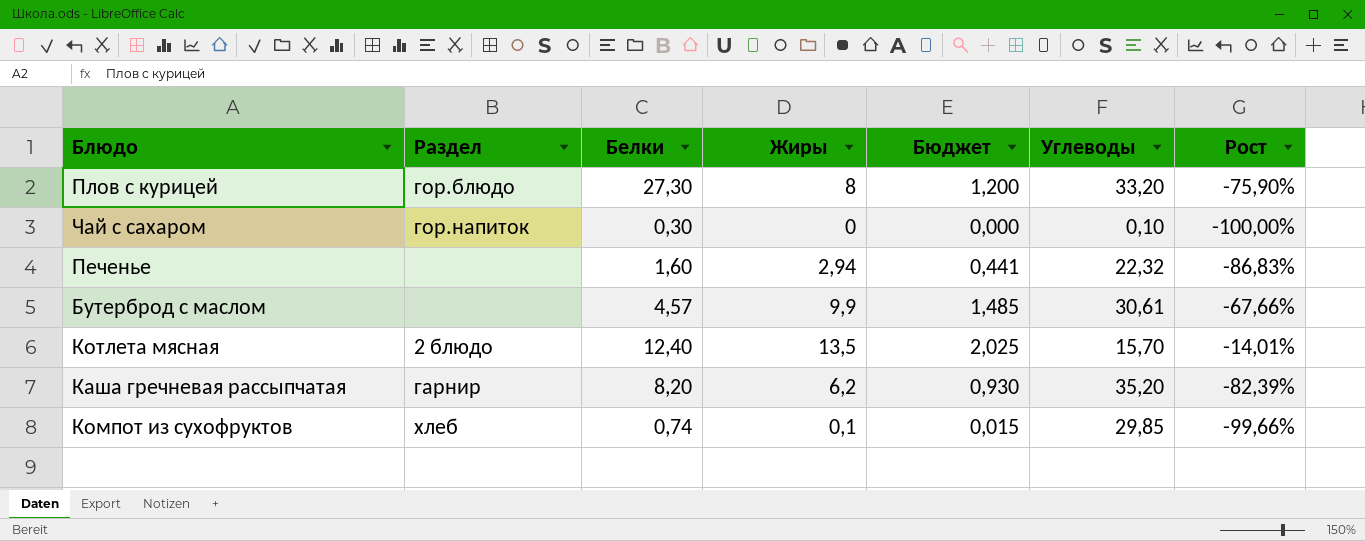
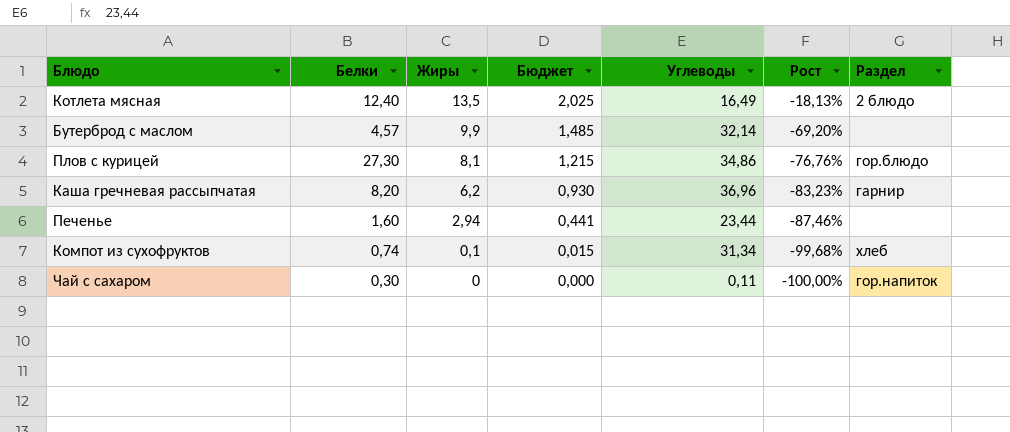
row order: none -> Жиры descending
column Раздел | position: 2 -> 7
Котлета мясная | Углеводы: 15,70 -> 16,49
Котлета мясная | Рост: -14,01% -> -18,13%
Бутерброд с маслом | Углеводы: 30,61 -> 32,14
Бутерброд с маслом | Рост: -67,66% -> -69,20%
Плов с курицей | Жиры: 8 -> 8,1
Плов с курицей | Бюджет: 1,200 -> 1,215
Плов с курицей | Углеводы: 33,20 -> 34,86
Плов с курицей | Рост: -75,90% -> -76,76%
Каша гречневая рассыпчатая | Углеводы: 35,20 -> 36,96
Каша гречневая рассыпчатая | Рост: -82,39% -> -83,23%
Печенье | Углеводы: 22,32 -> 23,44
Печенье | Рост: -86,83% -> -87,46%
Компот из сухофруктов | Углеводы: 29,85 -> 31,34
Компот из сухофруктов | Рост: -99,66% -> -99,68%
Чай с сахаром | Углеводы: 0,10 -> 0,11

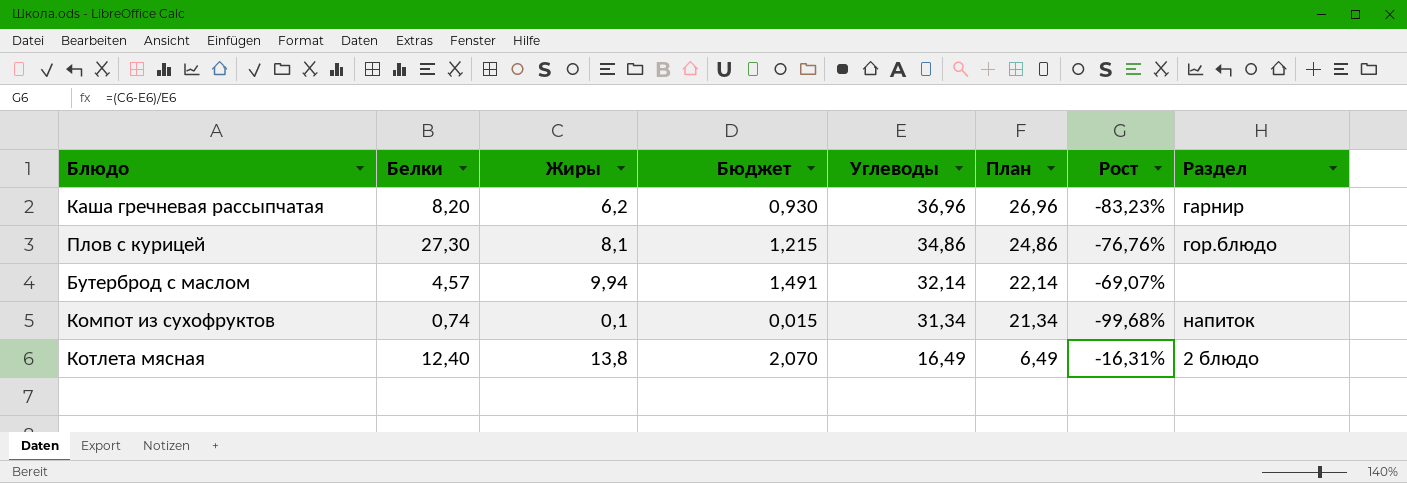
row order: Жиры descending -> Углеводы descending
column План | formula: none -> [Углеводы] - 10
row Печенье: 1,60 | 2,94 | 0,441 | 23,44 | -87,46% | none -> none
row Чай с сахаром: 0,30 | 0 | 0,000 | 0,11 | -100,00% | гор.напиток -> none
Бутерброд с маслом | Жиры: 9,9 -> 9,94
Бутерброд с маслом | Бюджет: 1,485 -> 1,491
Бутерброд с маслом | Рост: -69,20% -> -69,07%
Компот из сухофруктов | Раздел: хлеб -> напиток
Котлета мясная | Жиры: 13,5 -> 13,8
Котлета мясная | Бюджет: 2,025 -> 2,070
Котлета мясная | Рост: -18,13% -> -16,31%

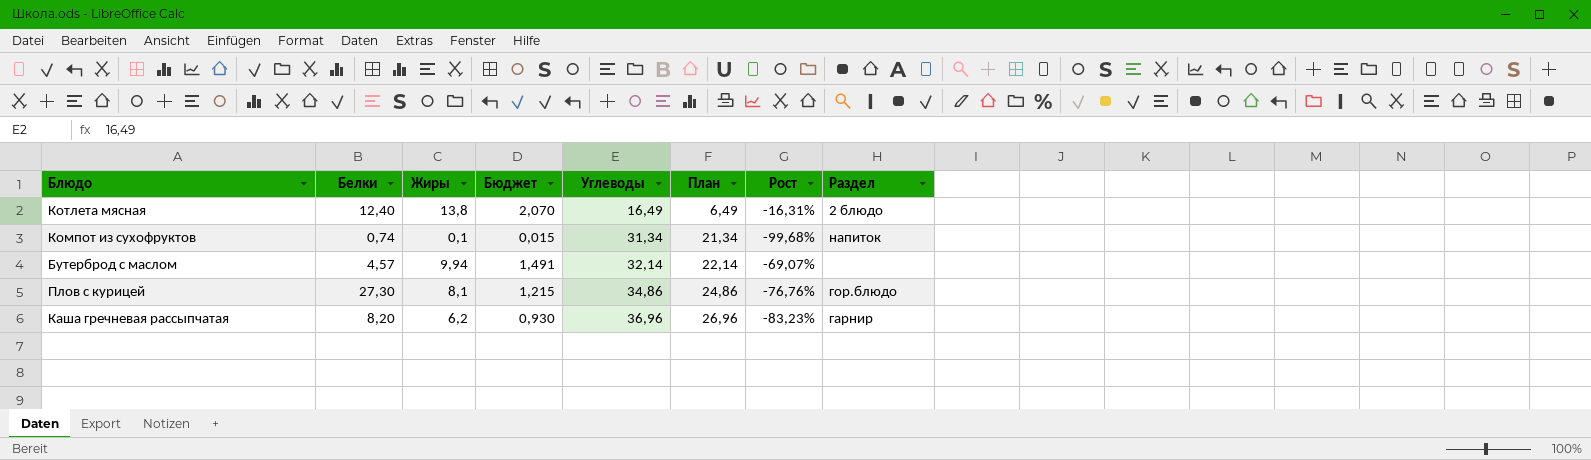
row order: Углеводы descending -> Углеводы ascending

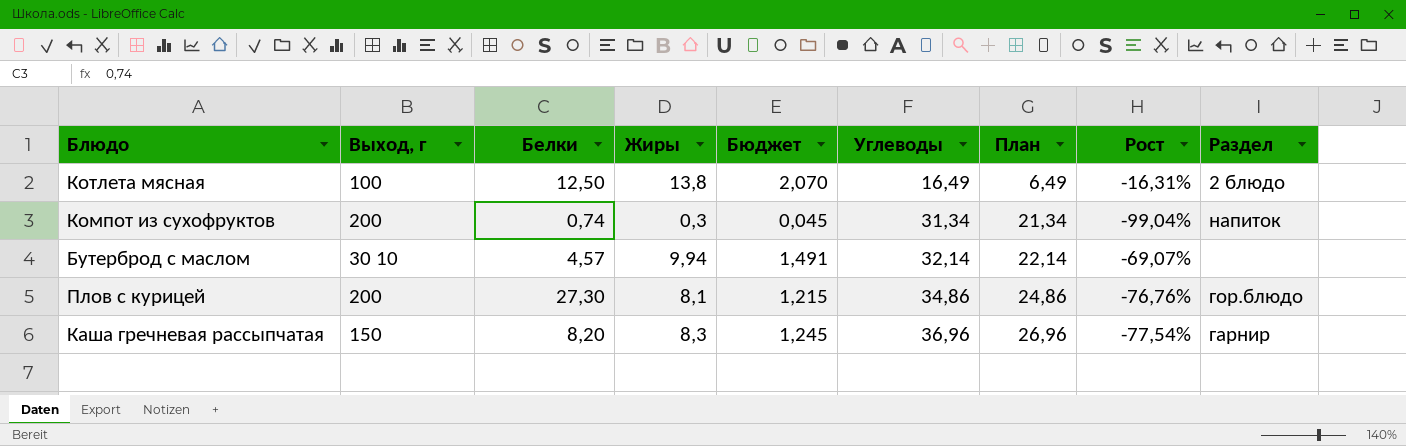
column Выход, г | position: none -> 2
Котлета мясная | Белки: 12,40 -> 12,50
Компот из сухофруктов | Жиры: 0,1 -> 0,3
Компот из сухофруктов | Бюджет: 0,015 -> 0,045
Компот из сухофруктов | Рост: -99,68% -> -99,04%
Каша гречневая рассыпчатая | Жиры: 6,2 -> 8,3
Каша гречневая рассыпчатая | Бюджет: 0,930 -> 1,245
Каша гречневая рассыпчатая | Рост: -83,23% -> -77,54%

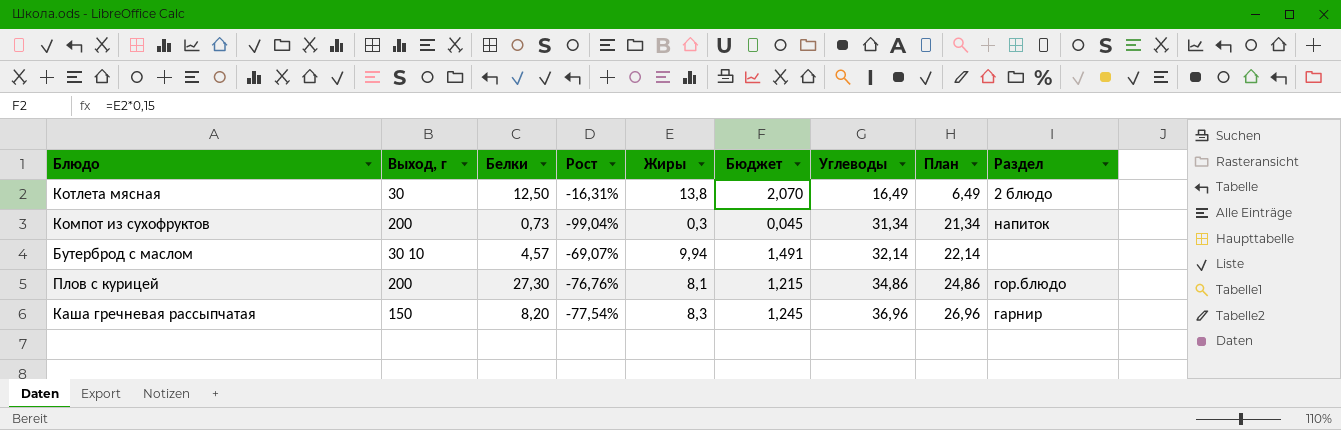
column Рост | position: 8 -> 4
Котлета мясная | Выход, г: 100 -> 30
Компот из сухофруктов | Белки: 0,74 -> 0,73

